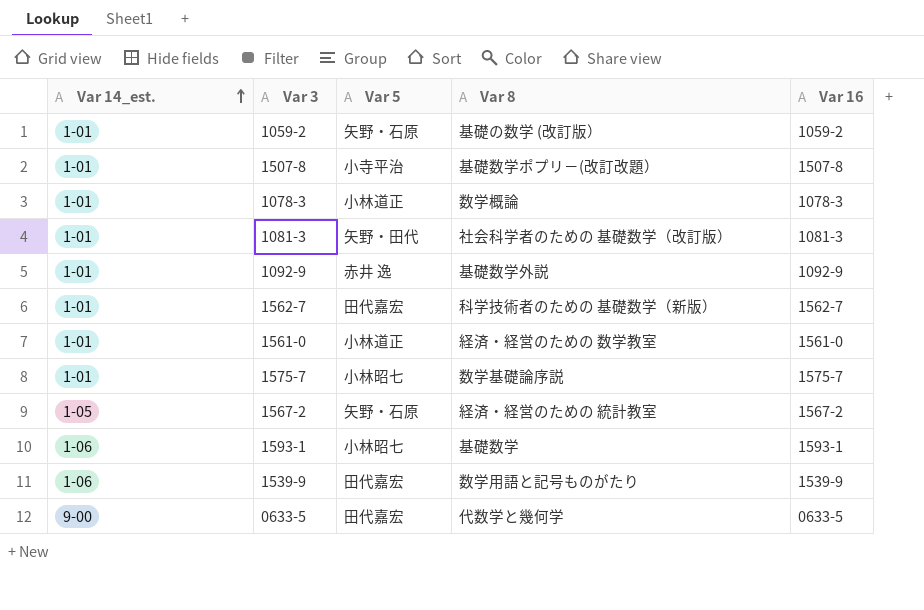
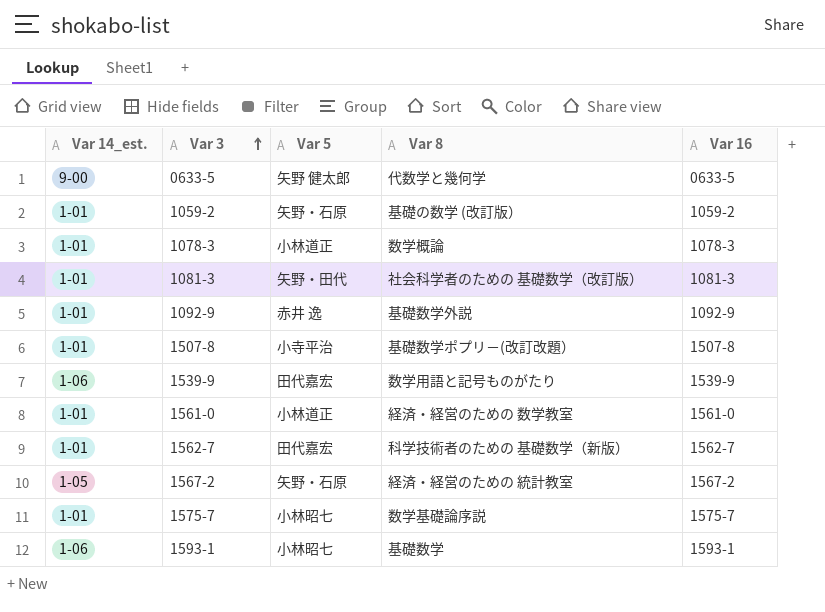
row order: Var 14_est. ascending -> Var 3 ascending
0633-5 | Var 5: 田代嘉宏 -> 矢野 健太郎

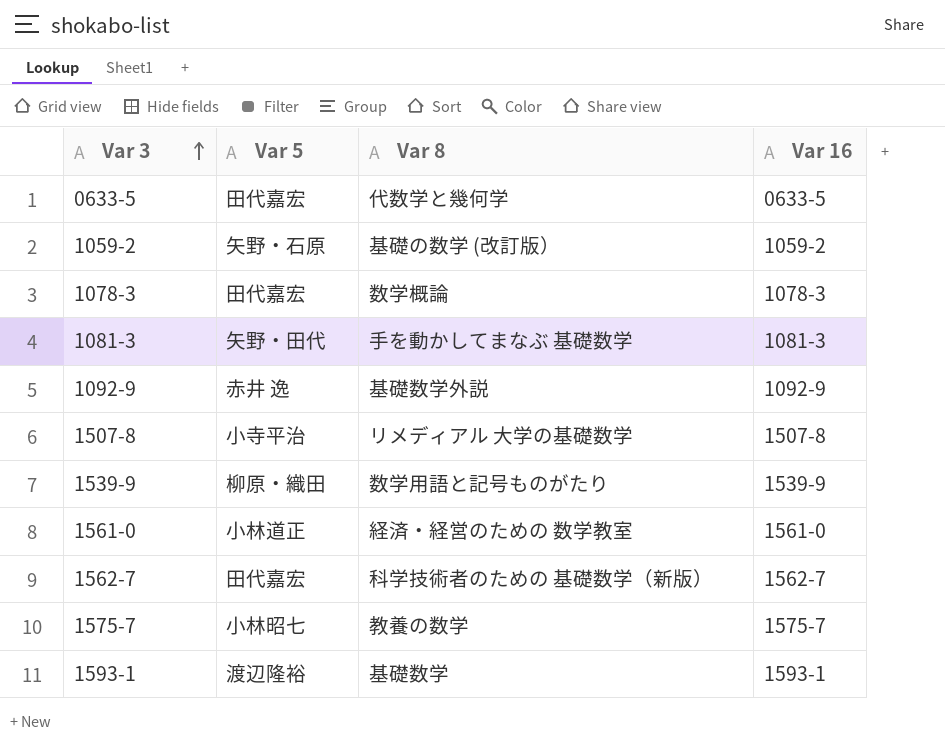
column Var 14_est. | position: 1 -> none
row 1567-2: 1-05 | 矢野・石原 | 経済・経営のための 統計教室 | 1567-2 -> none
0633-5 | Var 5: 矢野 健太郎 -> 田代嘉宏
1078-3 | Var 5: 小林道正 -> 田代嘉宏
1081-3 | Var 8: 社会科学者のための 基礎数学（改訂版） -> 手を動かしてまなぶ 基礎数学
1507-8 | Var 8: 基礎数学ポプリ－(改訂改題） -> リメディアル 大学の基礎数学
1539-9 | Var 5: 田代嘉宏 -> 柳原・織田
1575-7 | Var 8: 数学基礎論序説 -> 教養の数学
1593-1 | Var 5: 小林昭七 -> 渡辺隆裕

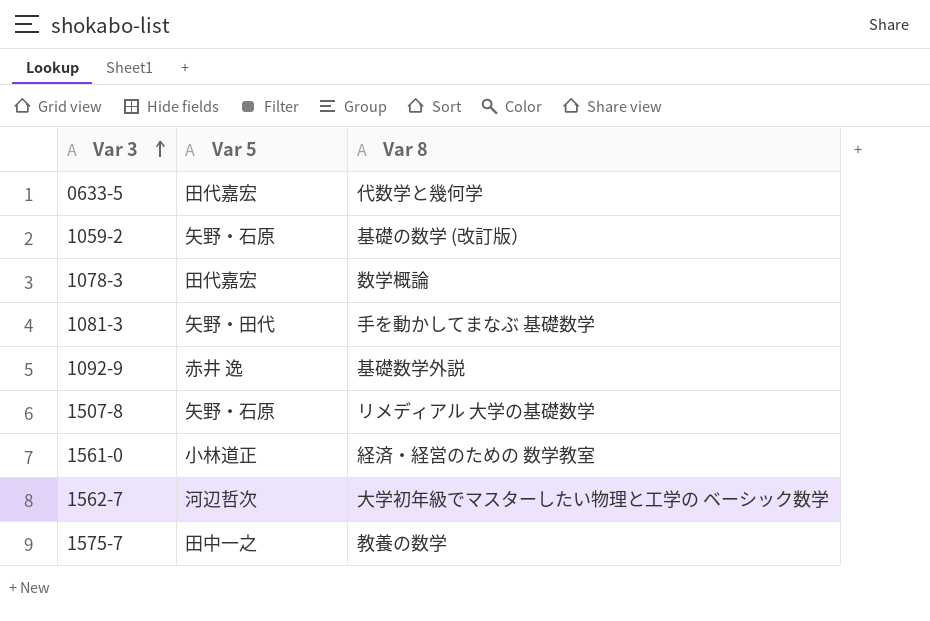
column Var 16 | position: 4 -> none
row 1539-9: 柳原・織田 | 数学用語と記号ものがたり | 1539-9 -> none
row 1593-1: 渡辺隆裕 | 基礎数学 | 1593-1 -> none
1507-8 | Var 5: 小寺平治 -> 矢野・石原
1562-7 | Var 5: 田代嘉宏 -> 河辺哲次
1562-7 | Var 8: 科学技術者のための 基礎数学（新版） -> 大学初年級でマスターしたい物理と工学の ベーシック数学
1575-7 | Var 5: 小林昭七 -> 田中一之

